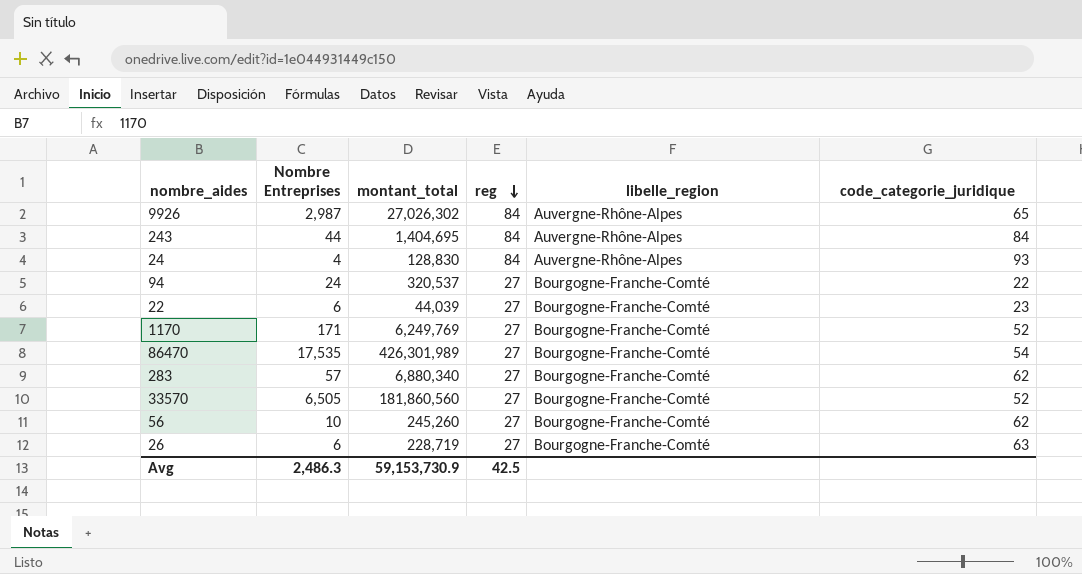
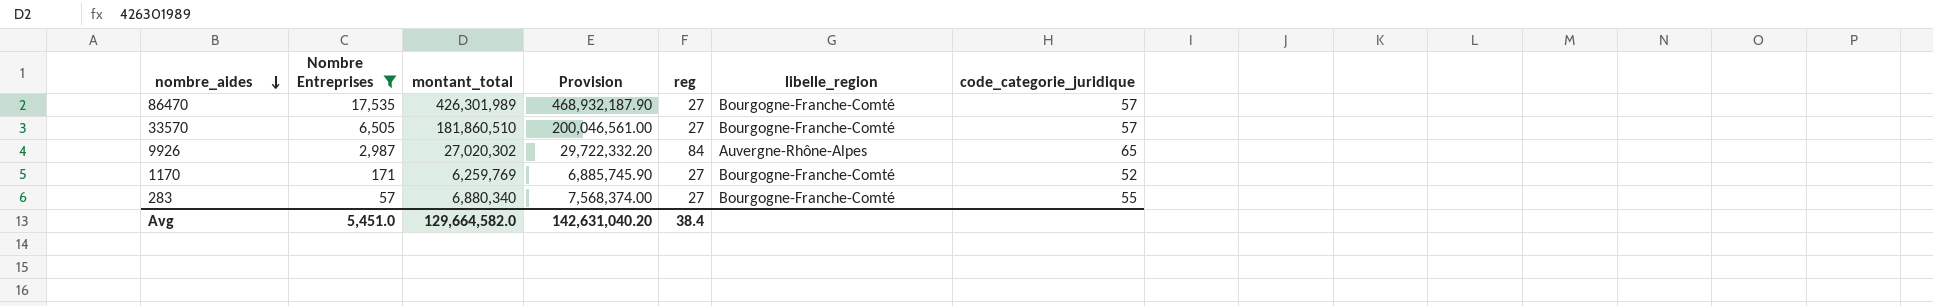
filter: none -> Nombre Entreprises >= 57
row order: reg descending -> nombre_aides descending
column Provision | formula: none -> [montant_total] * 1.1
86470 | code_categorie_juridique: 54 -> 57
33570 | montant_total: 181,860,560 -> 181,860,510
33570 | code_categorie_juridique: 52 -> 57
9926 | montant_total: 27,026,302 -> 27,020,302
1170 | montant_total: 6,249,769 -> 6,259,769
283 | code_categorie_juridique: 62 -> 55
Avg | Nombre Entreprises: 2,486.3 -> 5,451.0
Avg | montant_total: 59,153,730.9 -> 129,664,582.0
Avg | reg: 42.5 -> 38.4

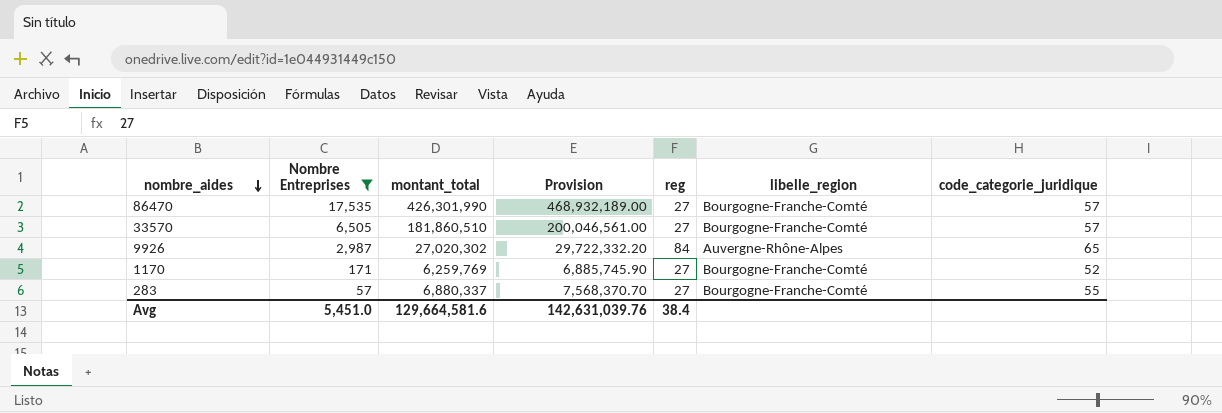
86470 | montant_total: 426,301,989 -> 426,301,990
86470 | Provision: 468,932,187.90 -> 468,932,189.00
283 | montant_total: 6,880,340 -> 6,880,337
283 | Provision: 7,568,374.00 -> 7,568,370.70
Avg | montant_total: 129,664,582.0 -> 129,664,581.6
Avg | Provision: 142,631,040.20 -> 142,631,039.76

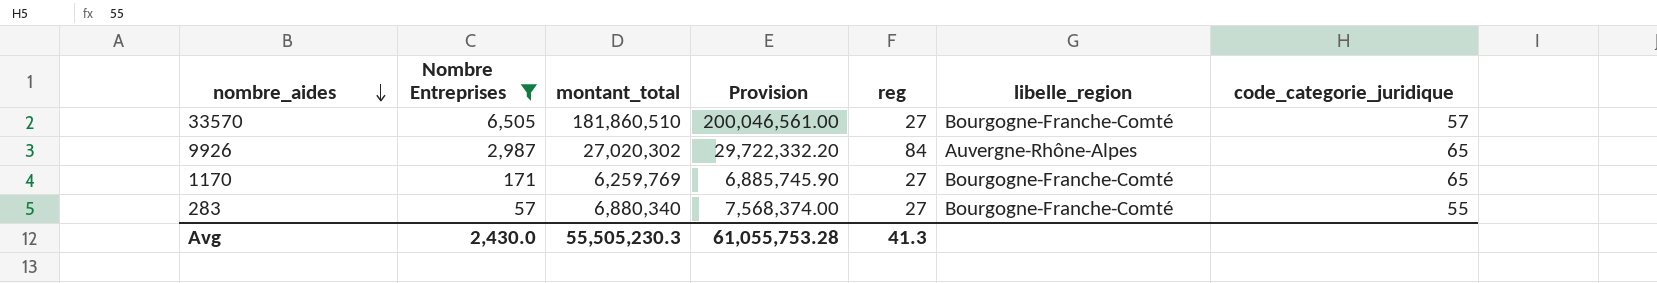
row 86470: 17,535 | 426,301,990 | 468,932,189.00 | 27 | Bourgogne-Franche-Comté | 57 -> none
1170 | code_categorie_juridique: 52 -> 65
283 | montant_total: 6,880,337 -> 6,880,340
283 | Provision: 7,568,370.70 -> 7,568,374.00
Avg | Nombre Entreprises: 5,451.0 -> 2,430.0
Avg | montant_total: 129,664,581.6 -> 55,505,230.3
Avg | Provision: 142,631,039.76 -> 61,055,753.28
Avg | reg: 38.4 -> 41.3

